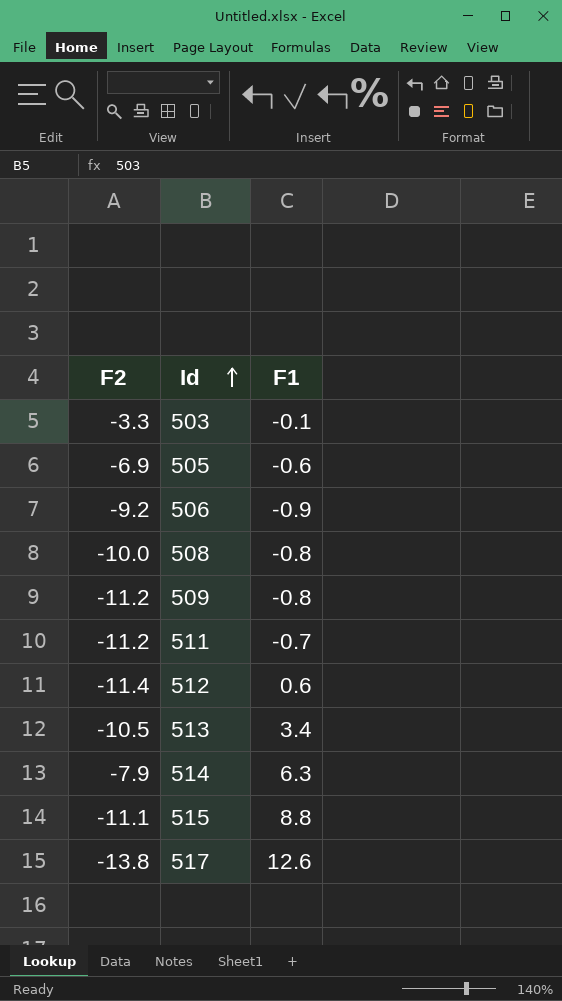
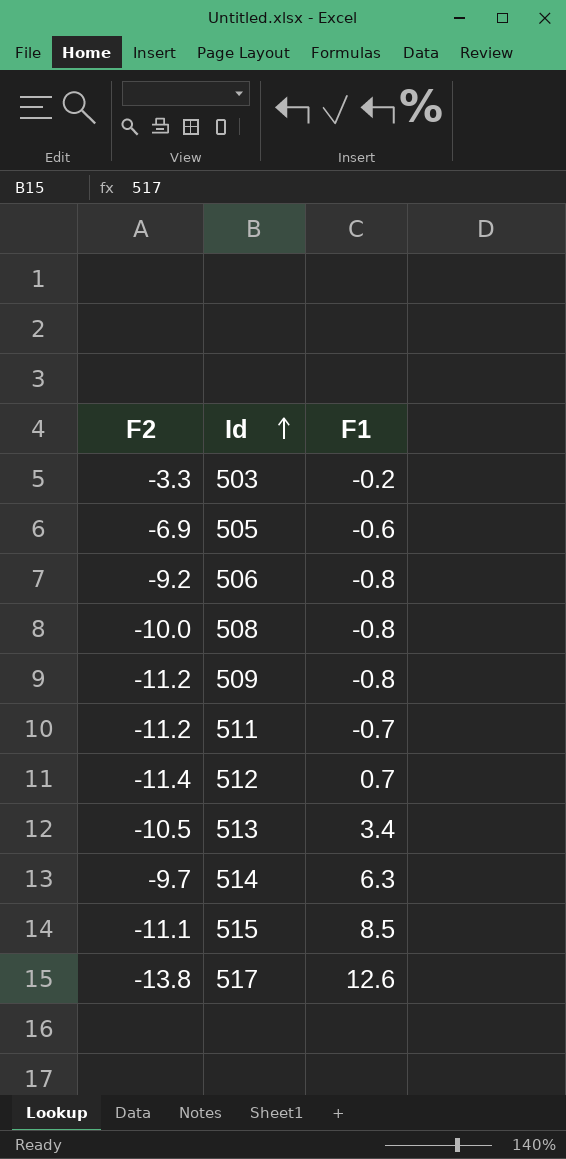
503 | F1: -0.1 -> -0.2
506 | F1: -0.9 -> -0.8
512 | F1: 0.6 -> 0.7
514 | F2: -7.9 -> -9.7
515 | F1: 8.8 -> 8.5

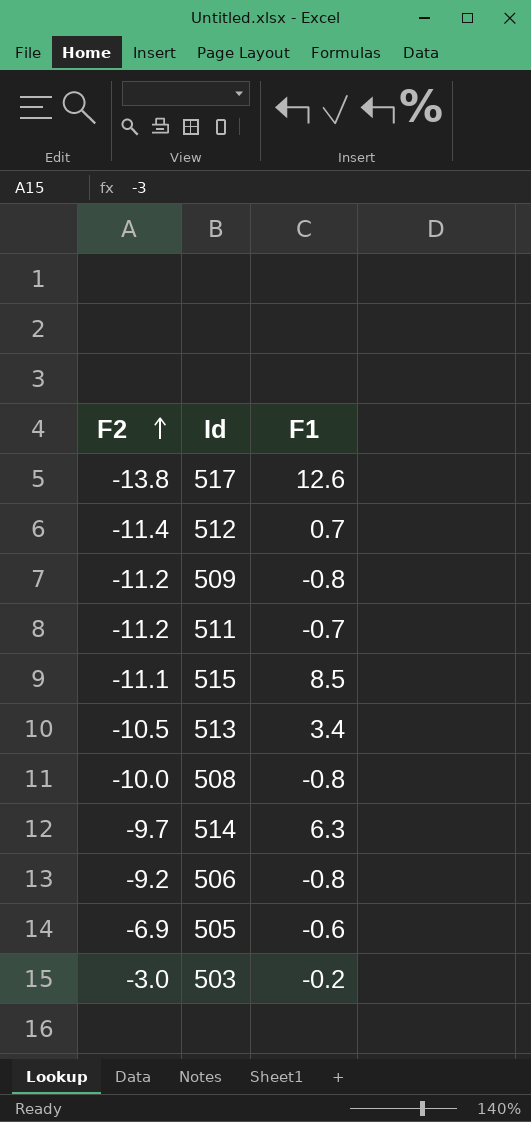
row order: Id ascending -> F2 ascending
503 | F2: -3.3 -> -3.0

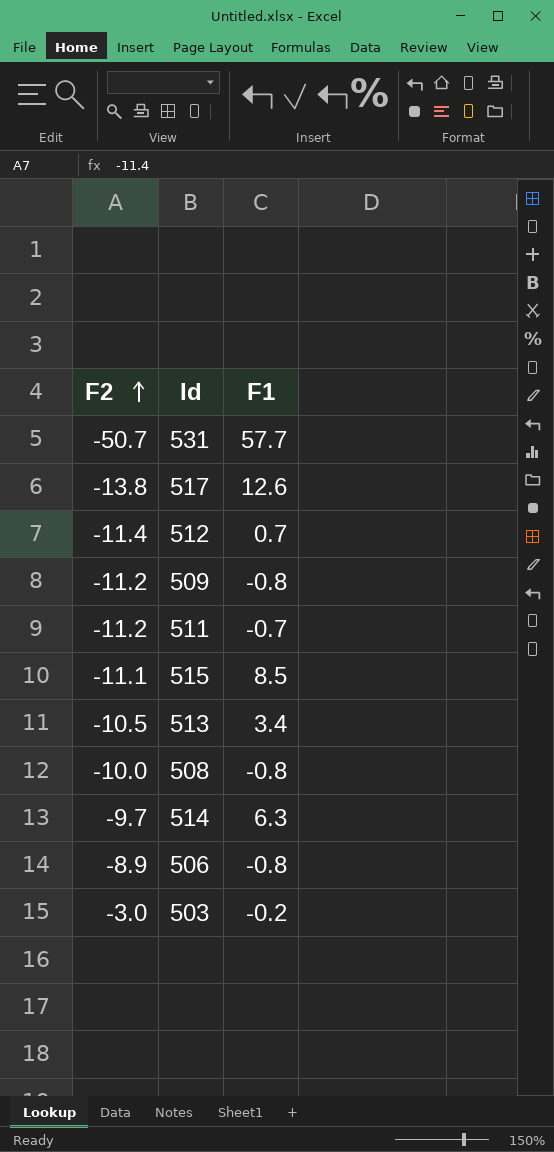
row 505: -6.9 | -0.6 -> none
row 531: none -> -50.7 | 57.7
506 | F2: -9.2 -> -8.9

